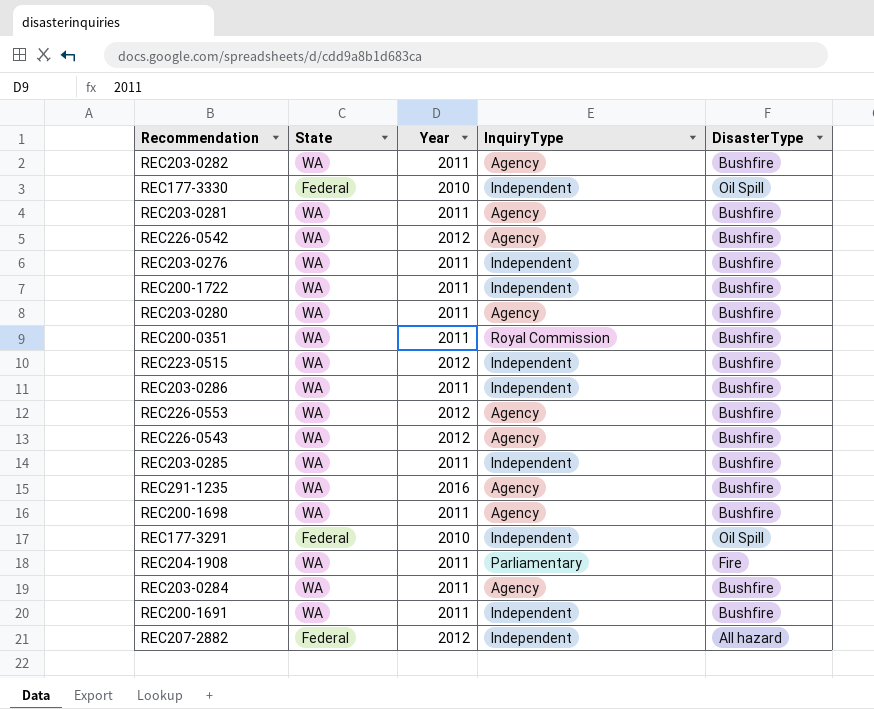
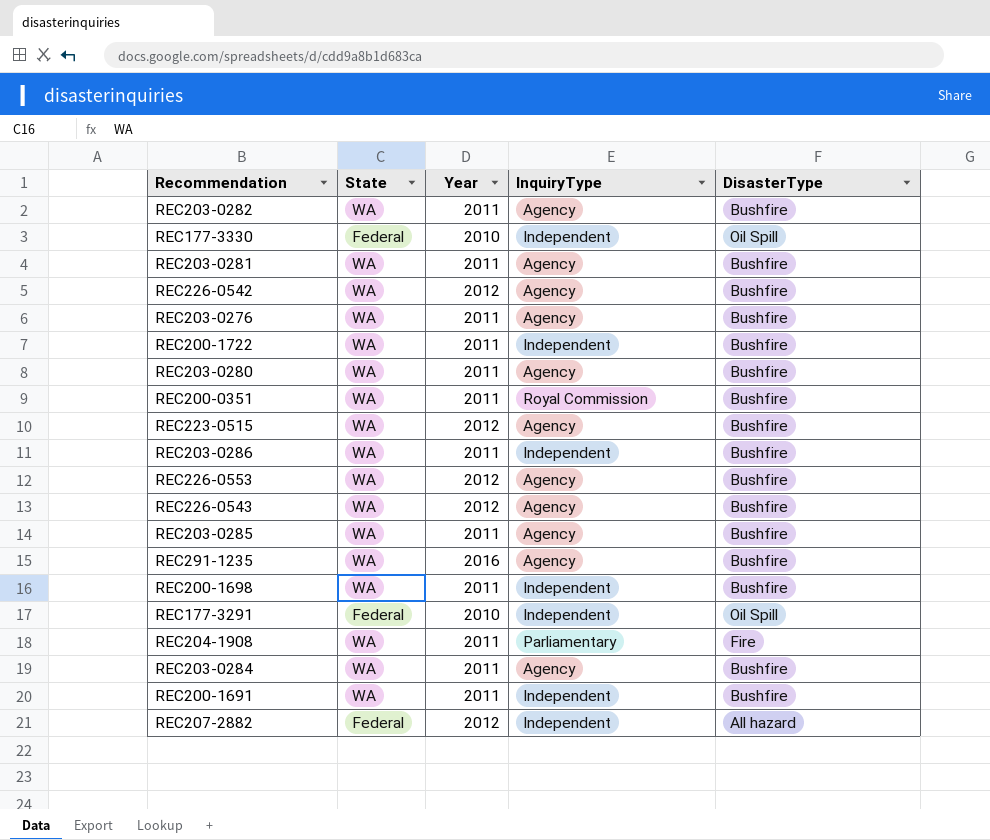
REC203-0276 | InquiryType: Independent -> Agency
REC223-0515 | InquiryType: Independent -> Agency
REC203-0285 | InquiryType: Independent -> Agency
REC200-1698 | InquiryType: Agency -> Independent

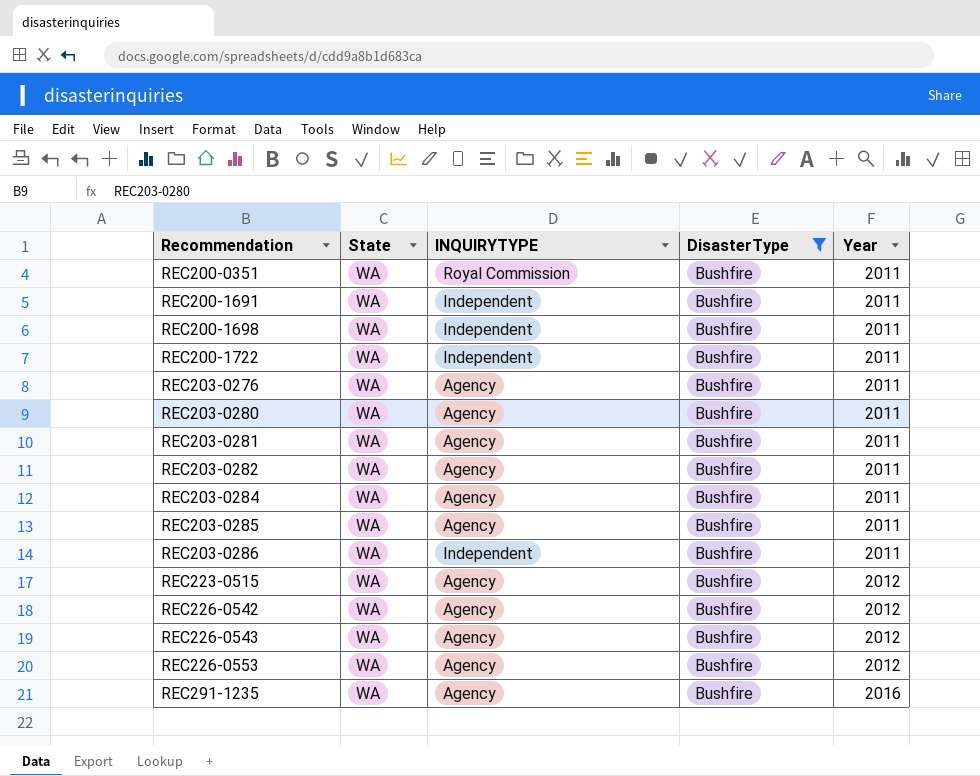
filter: none -> DisasterType = Bushfire
row order: none -> Recommendation ascending
column name: InquiryType -> INQUIRYTYPE
column Year | position: 3 -> 5

